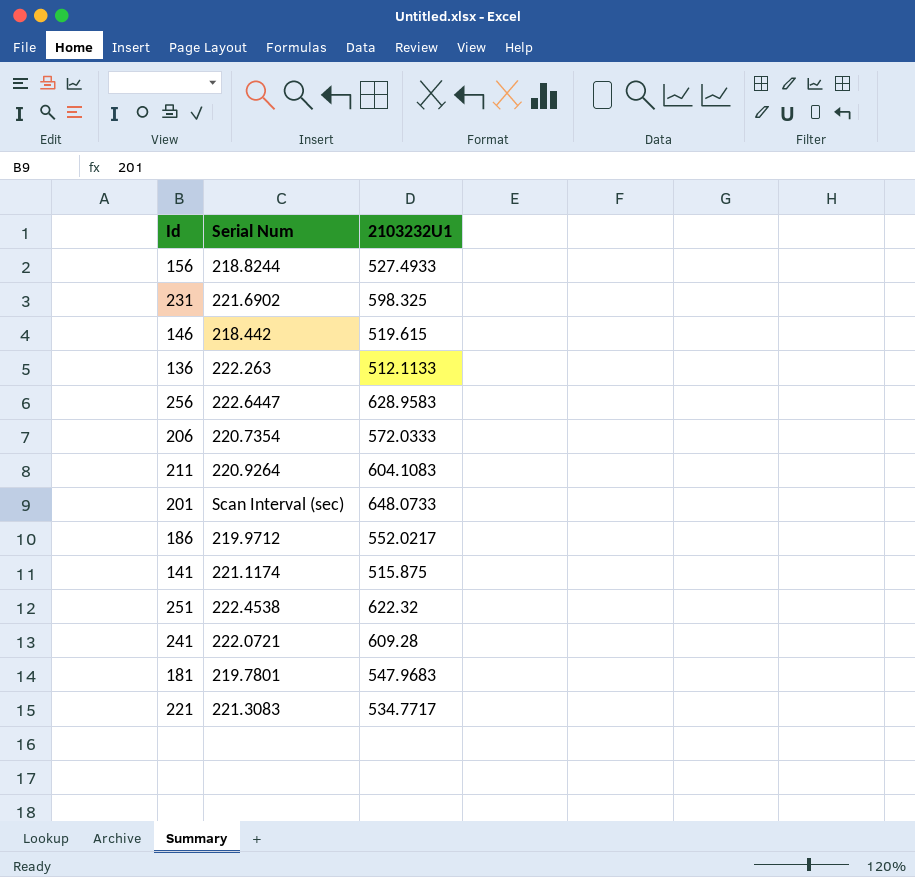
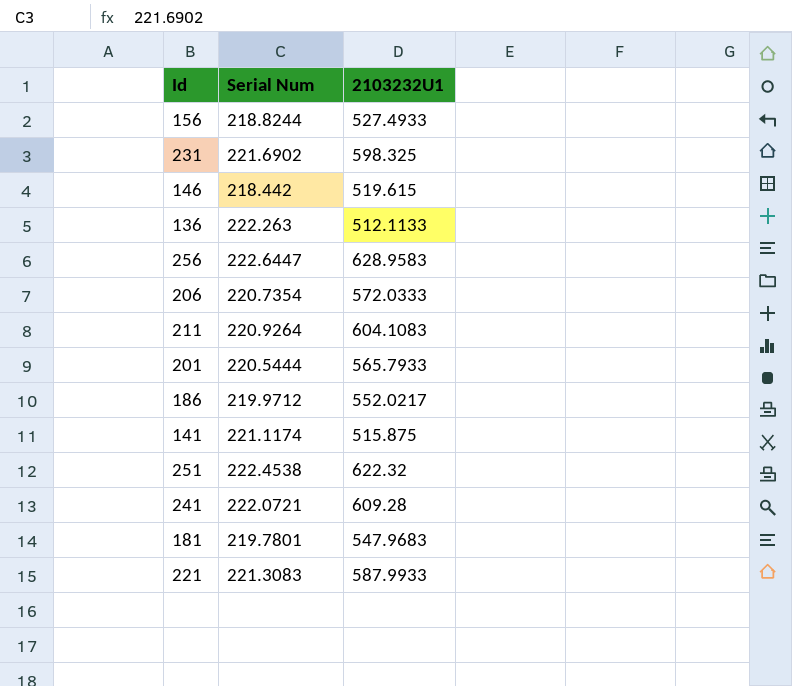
201 | Serial Num: Scan Interval (sec) -> 220.5444
201 | 2103232U1: 648.0733 -> 565.7933
221 | 2103232U1: 534.7717 -> 587.9933

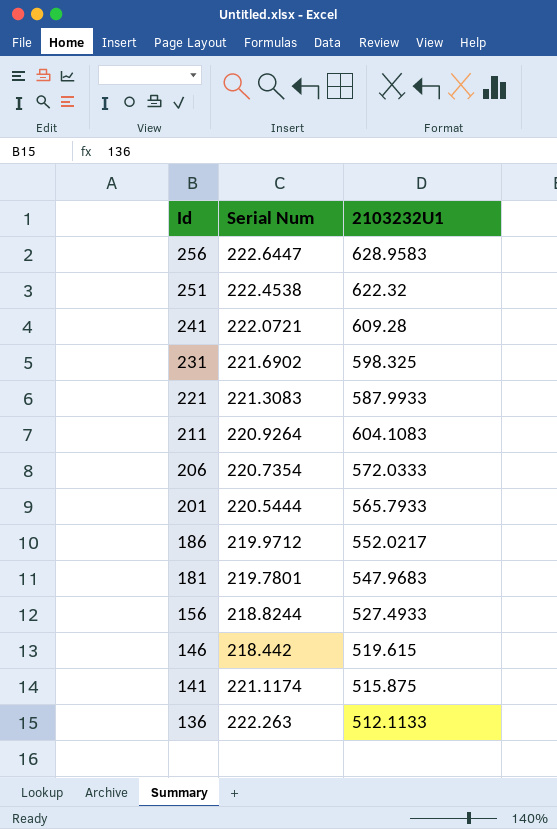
row order: none -> Id descending

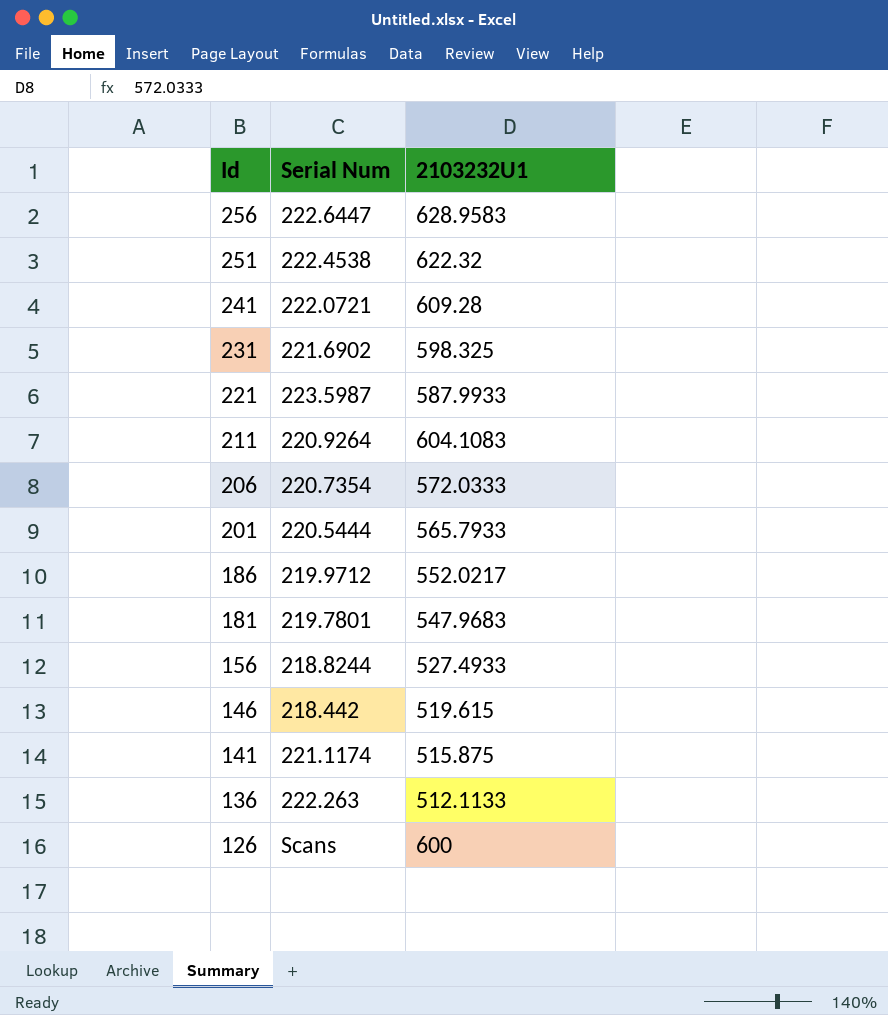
221 | Serial Num: 221.3083 -> 223.5987
row 126: none -> Scans | 600

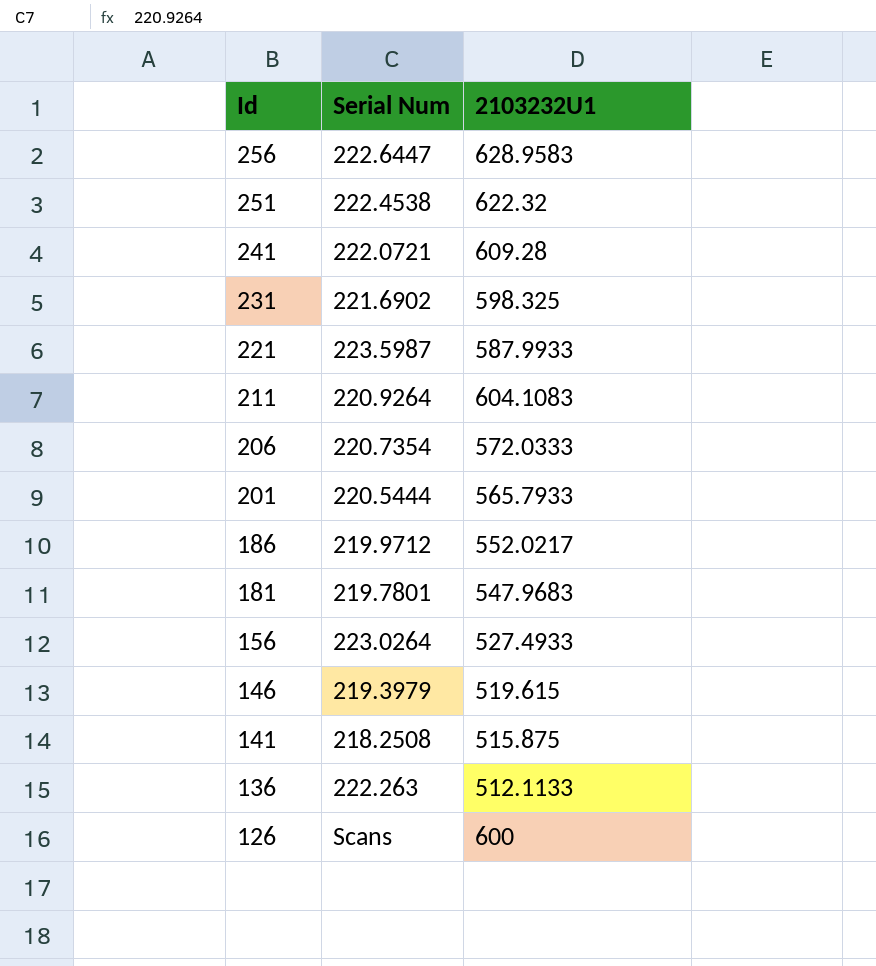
156 | Serial Num: 218.8244 -> 223.0264
146 | Serial Num: 218.442 -> 219.3979
141 | Serial Num: 221.1174 -> 218.2508

